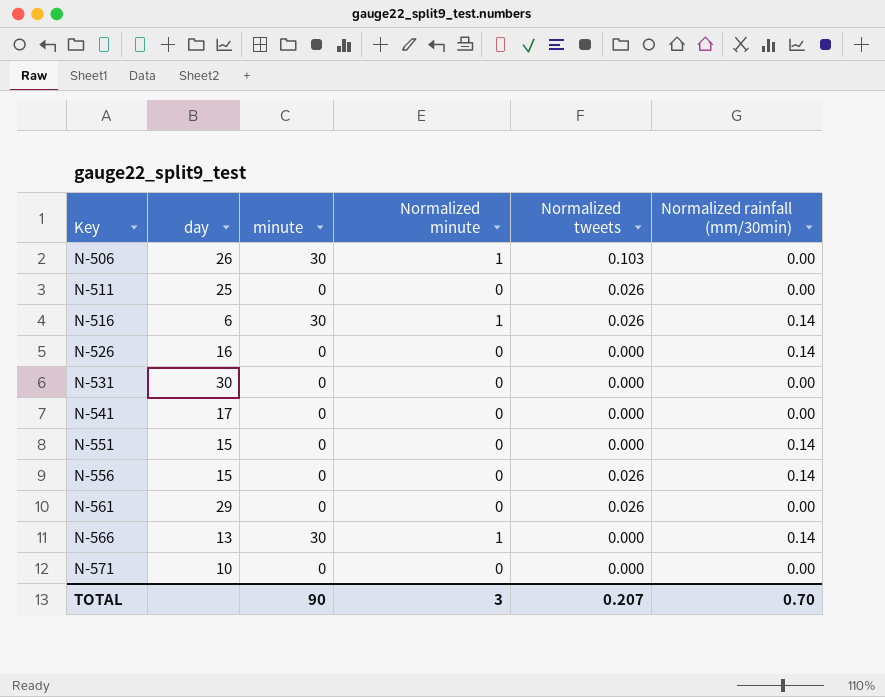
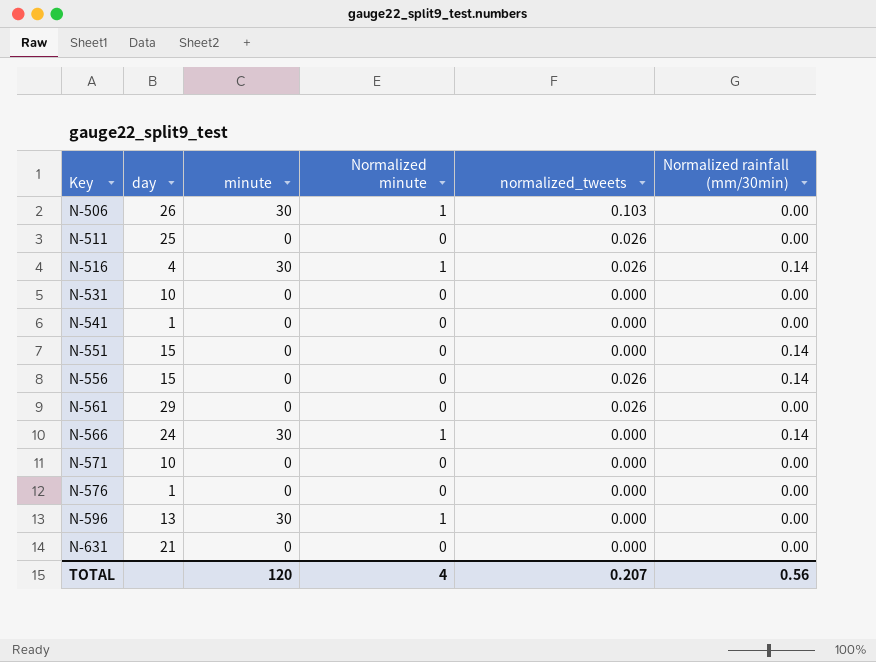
column name: Normalized tweets -> normalized_tweets
row N-526: 16 | 0 | 0 | 0.000 | 0.14 -> none
N-516 | day: 6 -> 4
N-531 | day: 30 -> 10
N-541 | day: 17 -> 1
N-566 | day: 13 -> 24
row N-576: none -> 1 | 0 | 0 | 0.000 | 0.00
row N-596: none -> 13 | 30 | 1 | 0.000 | 0.00
row N-631: none -> 21 | 0 | 0 | 0.000 | 0.00
TOTAL | minute: 90 -> 120
TOTAL | Normalized minute: 3 -> 4
TOTAL | Normalized rainfall (mm/30min): 0.70 -> 0.56

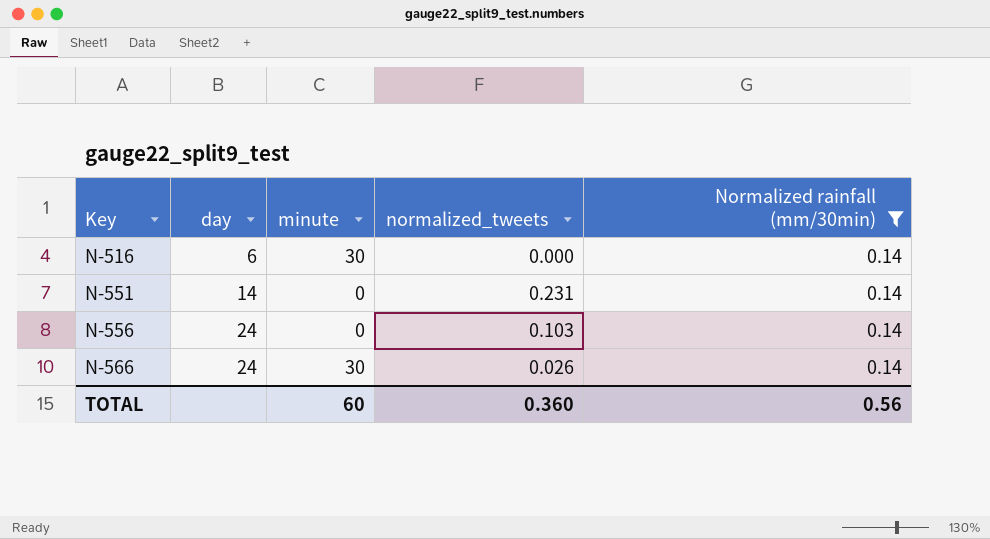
filter: none -> Normalized rainfall (mm/30min) = 0.14
column Normalized minute | position: 4 -> none
N-516 | day: 4 -> 6
N-516 | normalized_tweets: 0.026 -> 0.000
N-551 | day: 15 -> 14
N-551 | normalized_tweets: 0.000 -> 0.231
N-556 | day: 15 -> 24
N-556 | normalized_tweets: 0.026 -> 0.103
N-566 | normalized_tweets: 0.000 -> 0.026
TOTAL | minute: 120 -> 60
TOTAL | normalized_tweets: 0.207 -> 0.360

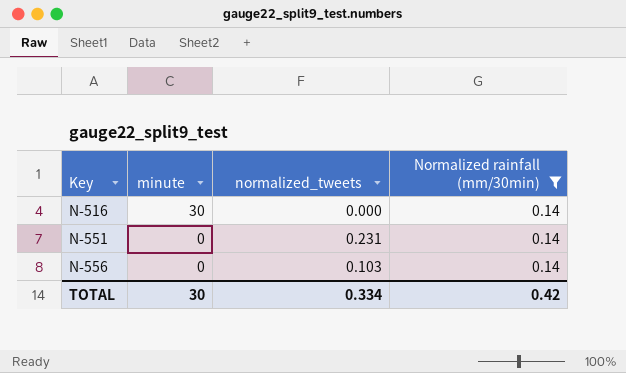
column day | position: 2 -> none
row N-566: 24 | 30 | 0.026 | 0.14 -> none
TOTAL | minute: 60 -> 30
TOTAL | normalized_tweets: 0.360 -> 0.334
TOTAL | Normalized rainfall (mm/30min): 0.56 -> 0.42

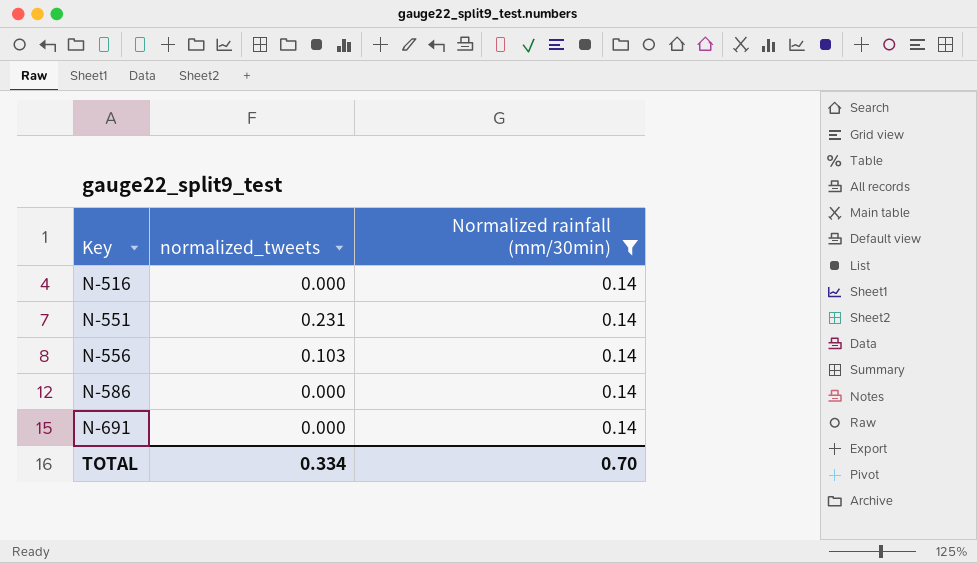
column minute | position: 2 -> none
row N-586: none -> 0.000 | 0.14
row N-691: none -> 0.000 | 0.14
TOTAL | Normalized rainfall (mm/30min): 0.42 -> 0.70

